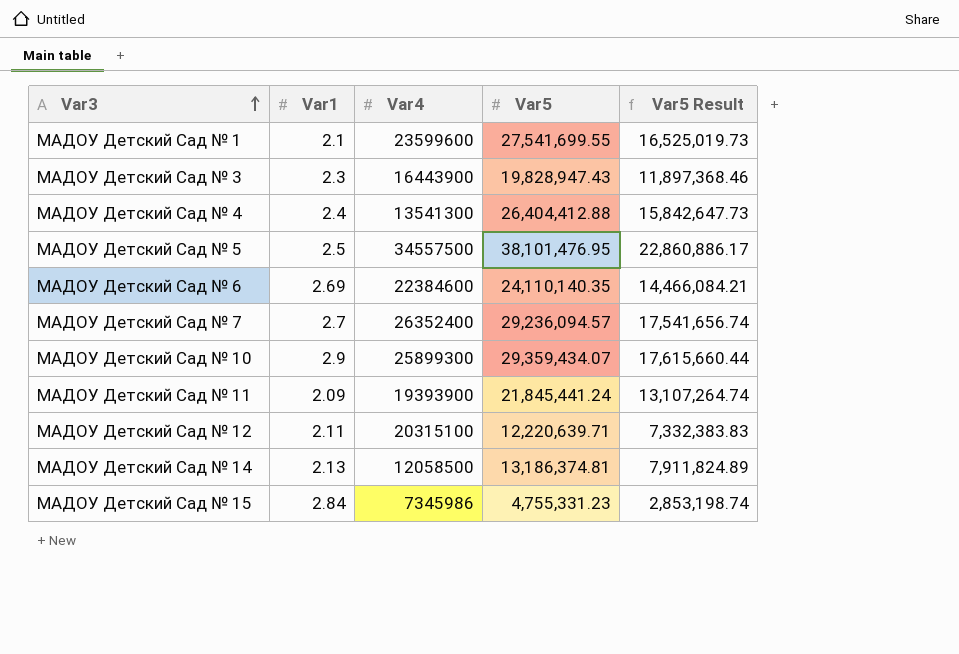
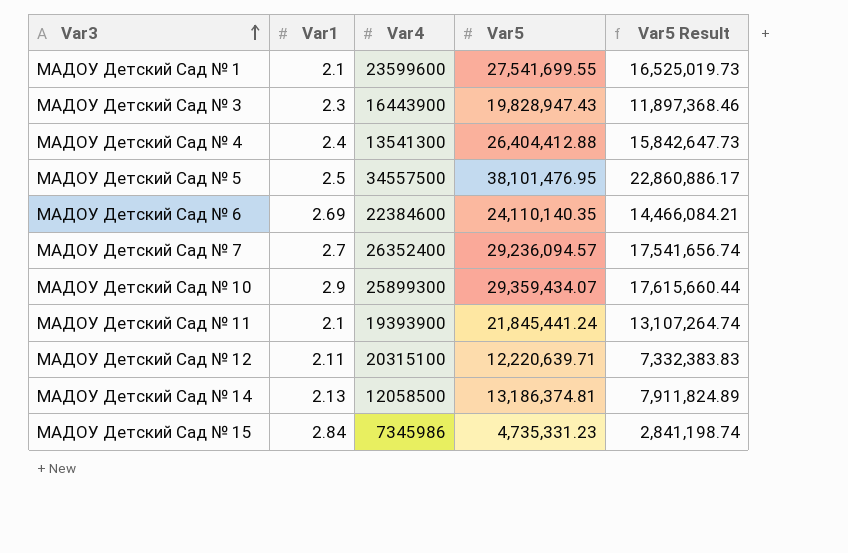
МАДОУ Детский Сад № 11 | Var1: 2.09 -> 2.1
МАДОУ Детский Сад № 15 | Var5: 4,755,331.23 -> 4,735,331.23
МАДОУ Детский Сад № 15 | Var5 Result: 2,853,198.74 -> 2,841,198.74

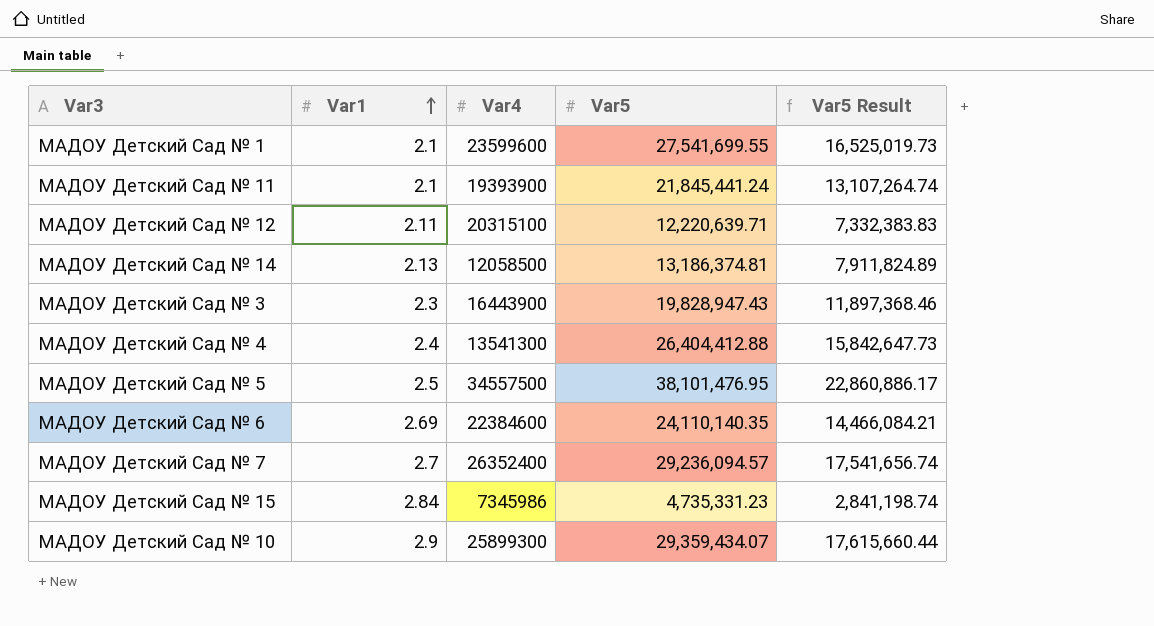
row order: Var3 ascending -> Var1 ascending

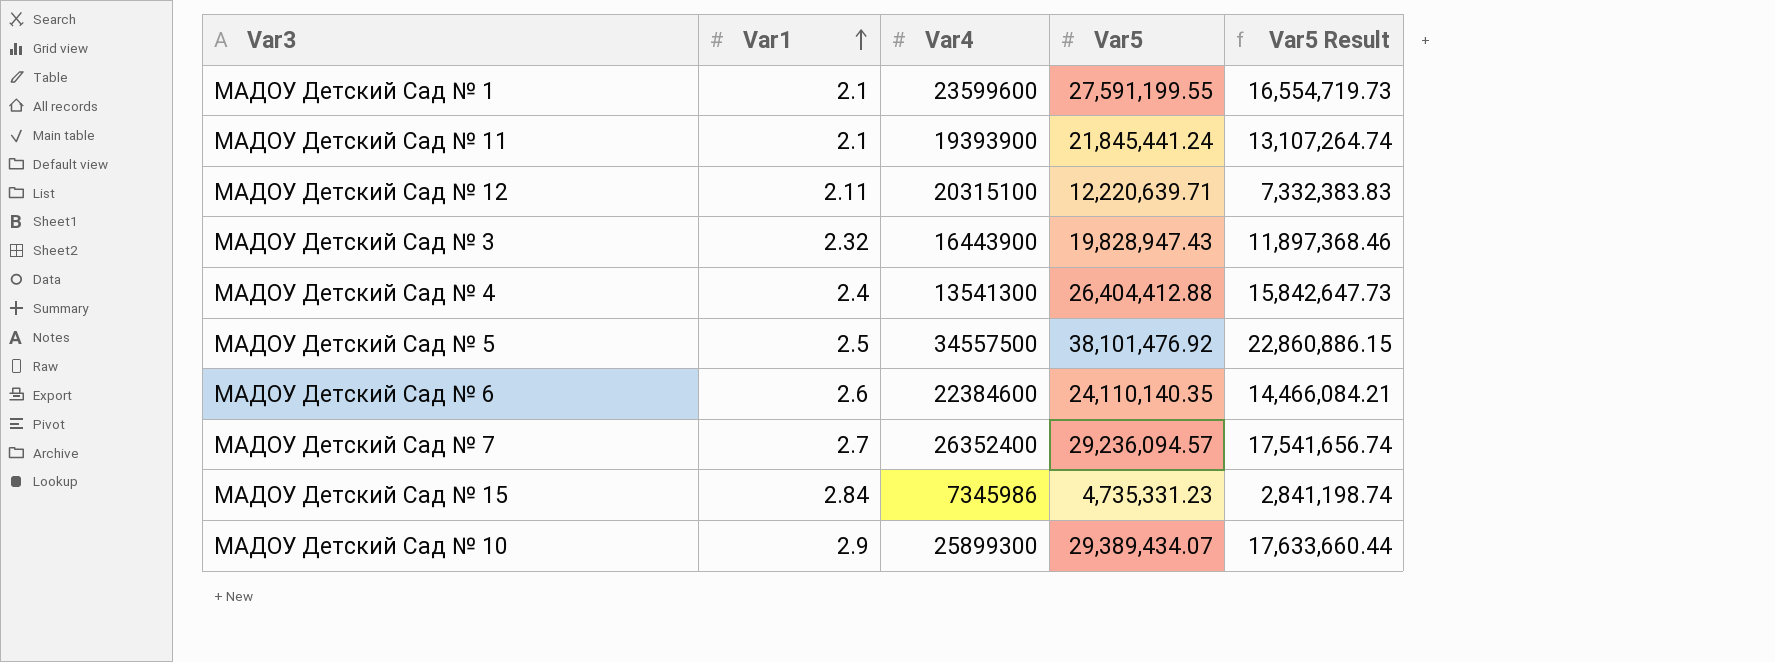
row МАДОУ Детский Сад № 14: 2.13 | 12058500 | 13,186,374.81 | 7,911,824.89 -> none
МАДОУ Детский Сад № 1 | Var5: 27,541,699.55 -> 27,591,199.55
МАДОУ Детский Сад № 1 | Var5 Result: 16,525,019.73 -> 16,554,719.73
МАДОУ Детский Сад № 3 | Var1: 2.3 -> 2.32
МАДОУ Детский Сад № 5 | Var5: 38,101,476.95 -> 38,101,476.92
МАДОУ Детский Сад № 5 | Var5 Result: 22,860,886.17 -> 22,860,886.15
МАДОУ Детский Сад № 6 | Var1: 2.69 -> 2.6
МАДОУ Детский Сад № 10 | Var5: 29,359,434.07 -> 29,389,434.07
МАДОУ Детский Сад № 10 | Var5 Result: 17,615,660.44 -> 17,633,660.44

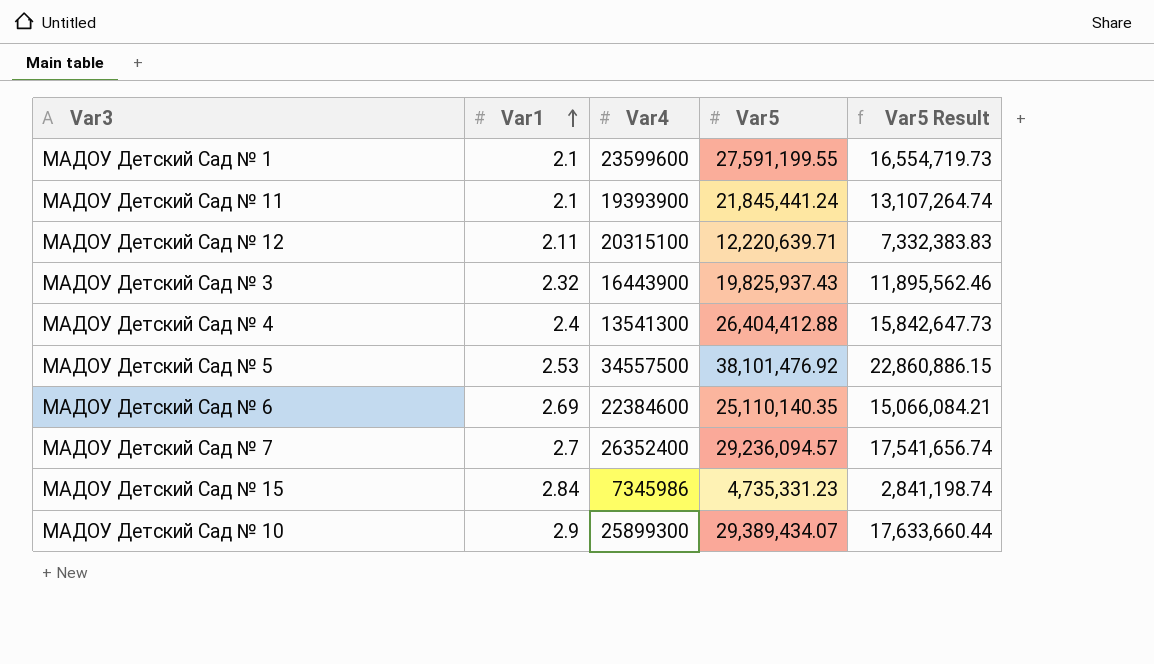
МАДОУ Детский Сад № 3 | Var5: 19,828,947.43 -> 19,825,937.43
МАДОУ Детский Сад № 3 | Var5 Result: 11,897,368.46 -> 11,895,562.46
МАДОУ Детский Сад № 5 | Var1: 2.5 -> 2.53
МАДОУ Детский Сад № 6 | Var1: 2.6 -> 2.69
МАДОУ Детский Сад № 6 | Var5: 24,110,140.35 -> 25,110,140.35
МАДОУ Детский Сад № 6 | Var5 Result: 14,466,084.21 -> 15,066,084.21

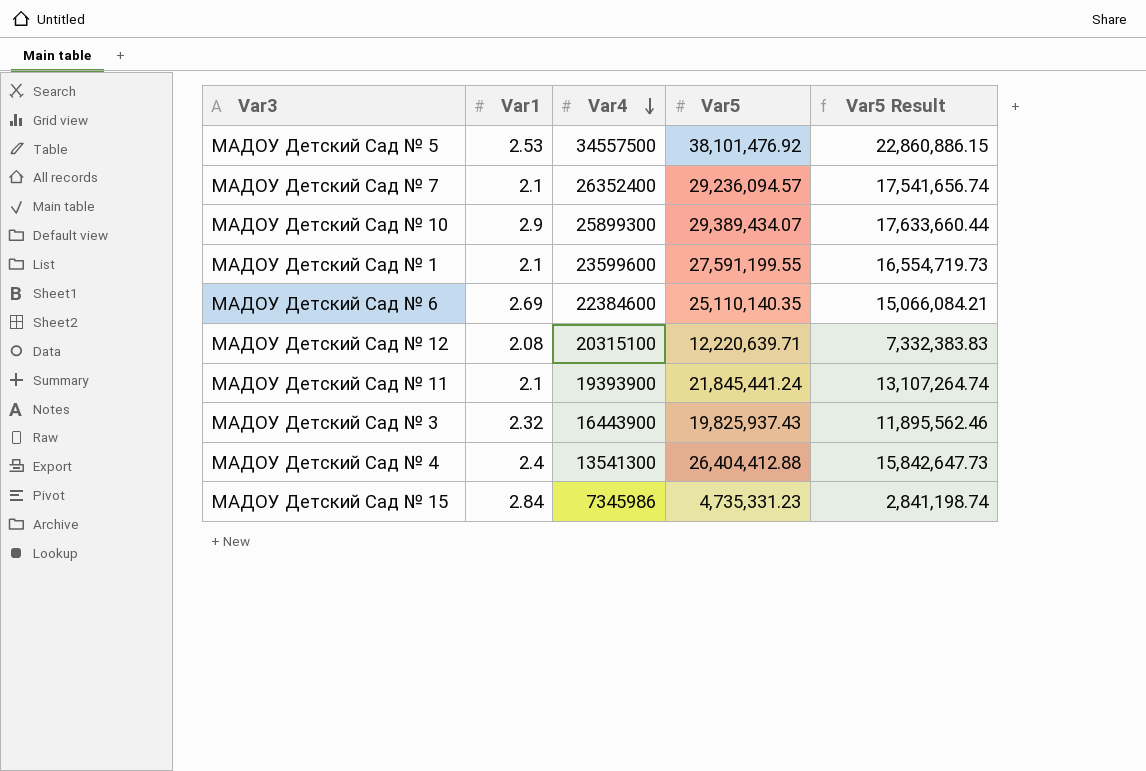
row order: Var1 ascending -> Var4 descending
МАДОУ Детский Сад № 7 | Var1: 2.7 -> 2.1
МАДОУ Детский Сад № 12 | Var1: 2.11 -> 2.08

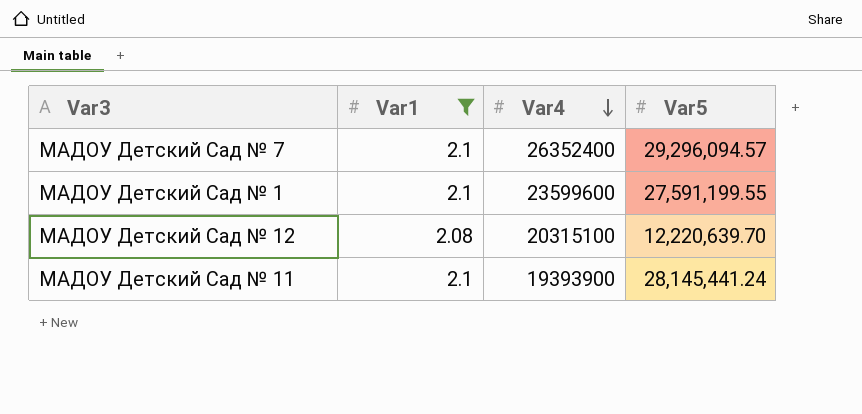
filter: none -> Var1 <= 2.1
column Var5 Result | formula: [Var5] * 0.6 -> none
МАДОУ Детский Сад № 7 | Var5: 29,236,094.57 -> 29,296,094.57
МАДОУ Детский Сад № 12 | Var5: 12,220,639.71 -> 12,220,639.70
МАДОУ Детский Сад № 11 | Var5: 21,845,441.24 -> 28,145,441.24

